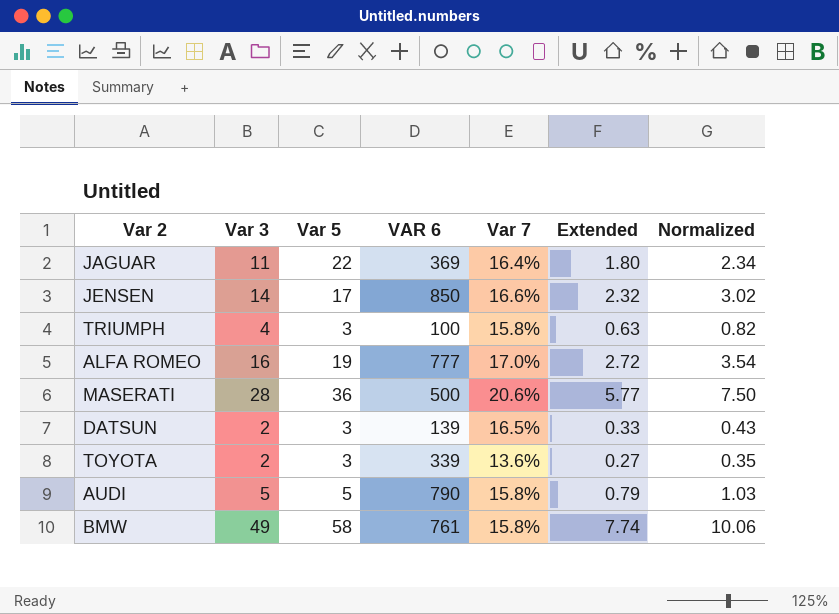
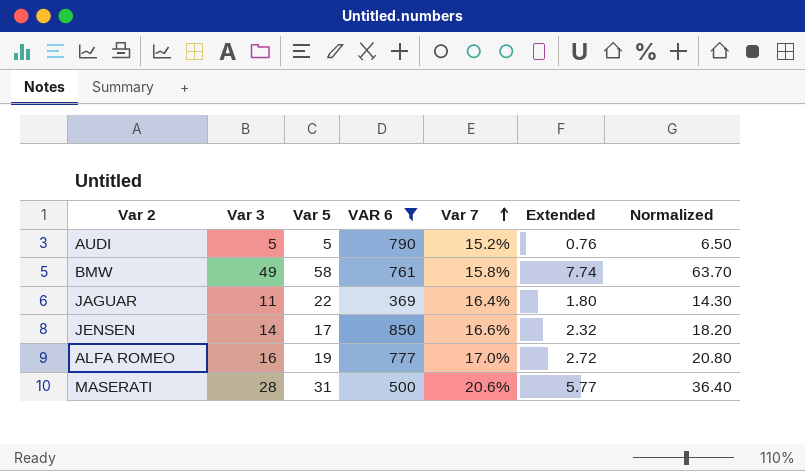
filter: none -> VAR 6 >= 369
row order: none -> Var 7 ascending
column Normalized | formula: [Extended] * 1.3 -> [Var 3] * 1.3
AUDI | Var 7: 15.8% -> 15.2%
AUDI | Extended: 0.79 -> 0.76
MASERATI | Var 5: 36 -> 31

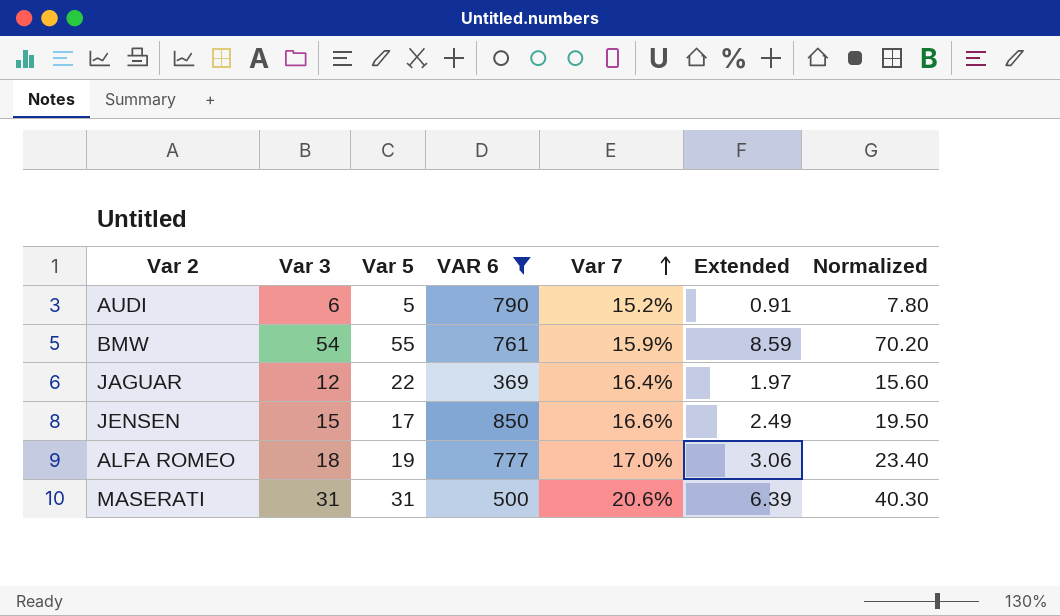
AUDI | Var 3: 5 -> 6
AUDI | Extended: 0.76 -> 0.91
AUDI | Normalized: 6.50 -> 7.80
BMW | Var 3: 49 -> 54
BMW | Var 5: 58 -> 55
BMW | Var 7: 15.8% -> 15.9%
BMW | Extended: 7.74 -> 8.59
BMW | Normalized: 63.70 -> 70.20
JAGUAR | Var 3: 11 -> 12
JAGUAR | Extended: 1.80 -> 1.97
JAGUAR | Normalized: 14.30 -> 15.60
JENSEN | Var 3: 14 -> 15
JENSEN | Extended: 2.32 -> 2.49
JENSEN | Normalized: 18.20 -> 19.50
ALFA ROMEO | Var 3: 16 -> 18
ALFA ROMEO | Extended: 2.72 -> 3.06
ALFA ROMEO | Normalized: 20.80 -> 23.40
MASERATI | Var 3: 28 -> 31
MASERATI | Extended: 5.77 -> 6.39
MASERATI | Normalized: 36.40 -> 40.30

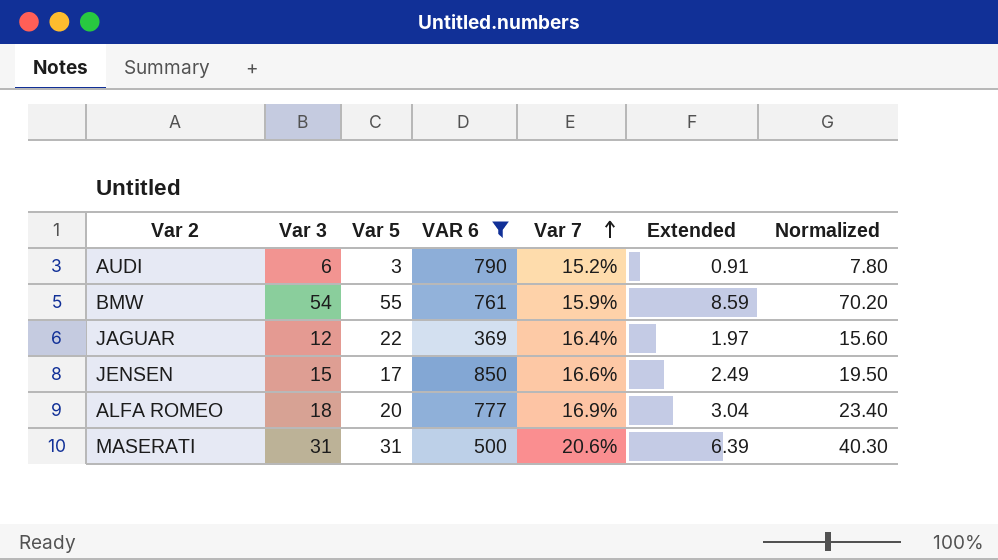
AUDI | Var 5: 5 -> 3
ALFA ROMEO | Var 5: 19 -> 20
ALFA ROMEO | Var 7: 17.0% -> 16.9%
ALFA ROMEO | Extended: 3.06 -> 3.04

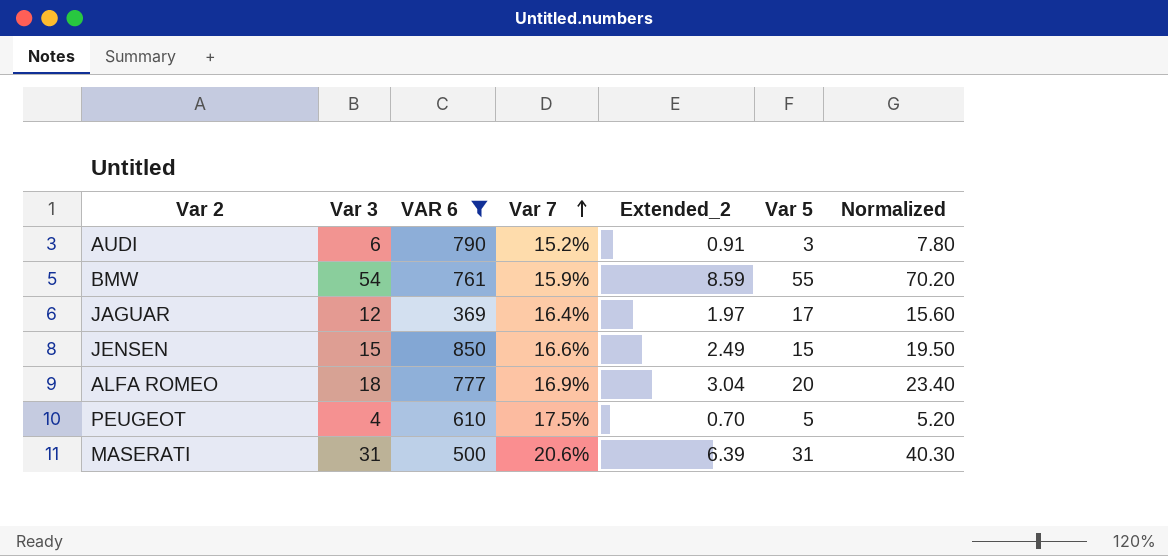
column name: Extended -> Extended_2
column Var 5 | position: 3 -> 6
JAGUAR | Var 5: 22 -> 17
JENSEN | Var 5: 17 -> 15
row PEUGEOT: none -> 4 | 610 | 17.5% | 0.70 | 5 | 5.20

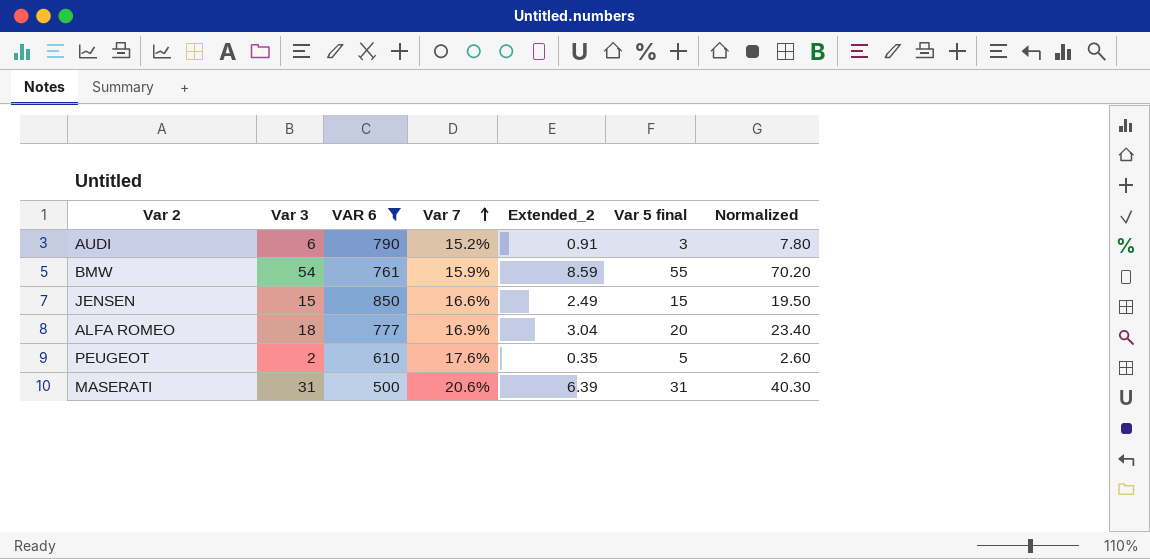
column name: Var 5 -> Var 5 final
row JAGUAR: 12 | 369 | 16.4% | 1.97 | 17 | 15.60 -> none
PEUGEOT | Var 3: 4 -> 2
PEUGEOT | Var 7: 17.5% -> 17.6%
PEUGEOT | Extended_2: 0.70 -> 0.35
PEUGEOT | Normalized: 5.20 -> 2.60

